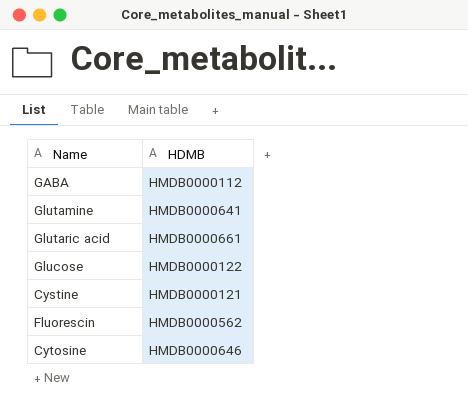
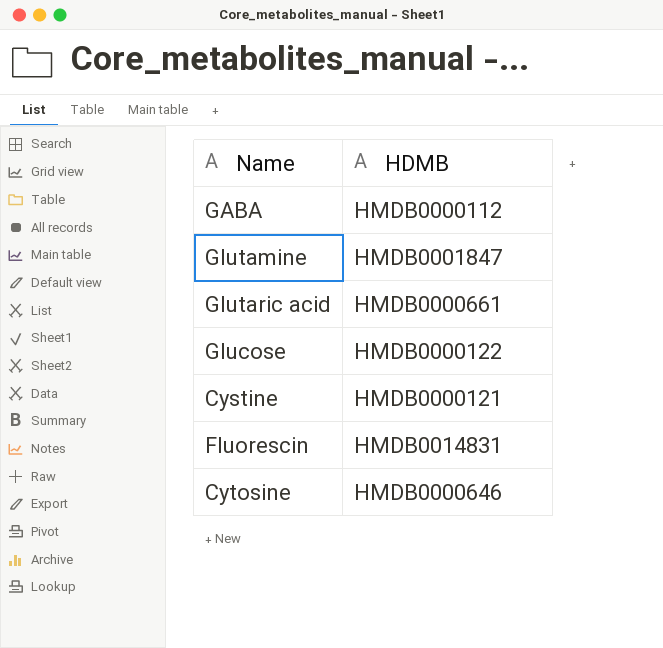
Glutamine | HDMB: HMDB0000641 -> HMDB0001847
Fluorescin | HDMB: HMDB0000562 -> HMDB0014831

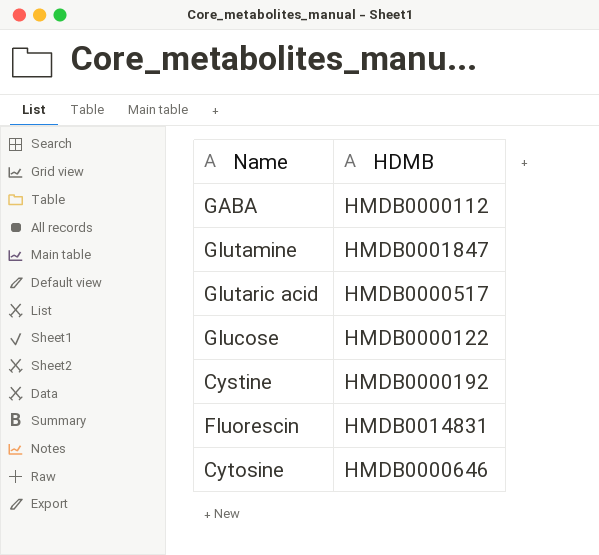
Glutaric acid | HDMB: HMDB0000661 -> HMDB0000517
Cystine | HDMB: HMDB0000121 -> HMDB0000192

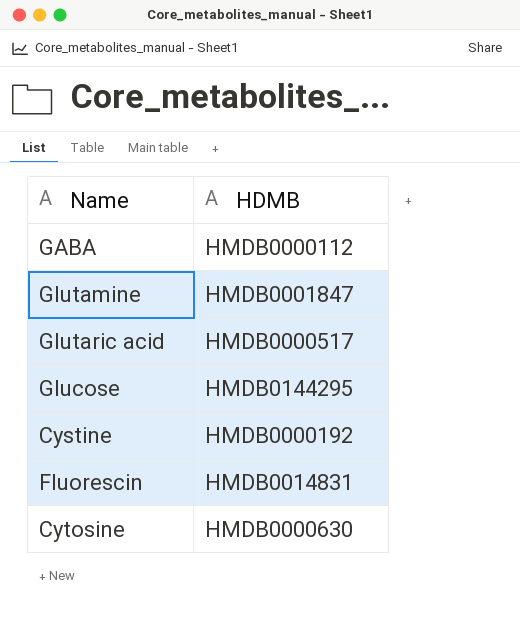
Glucose | HDMB: HMDB0000122 -> HMDB0144295
Cytosine | HDMB: HMDB0000646 -> HMDB0000630

